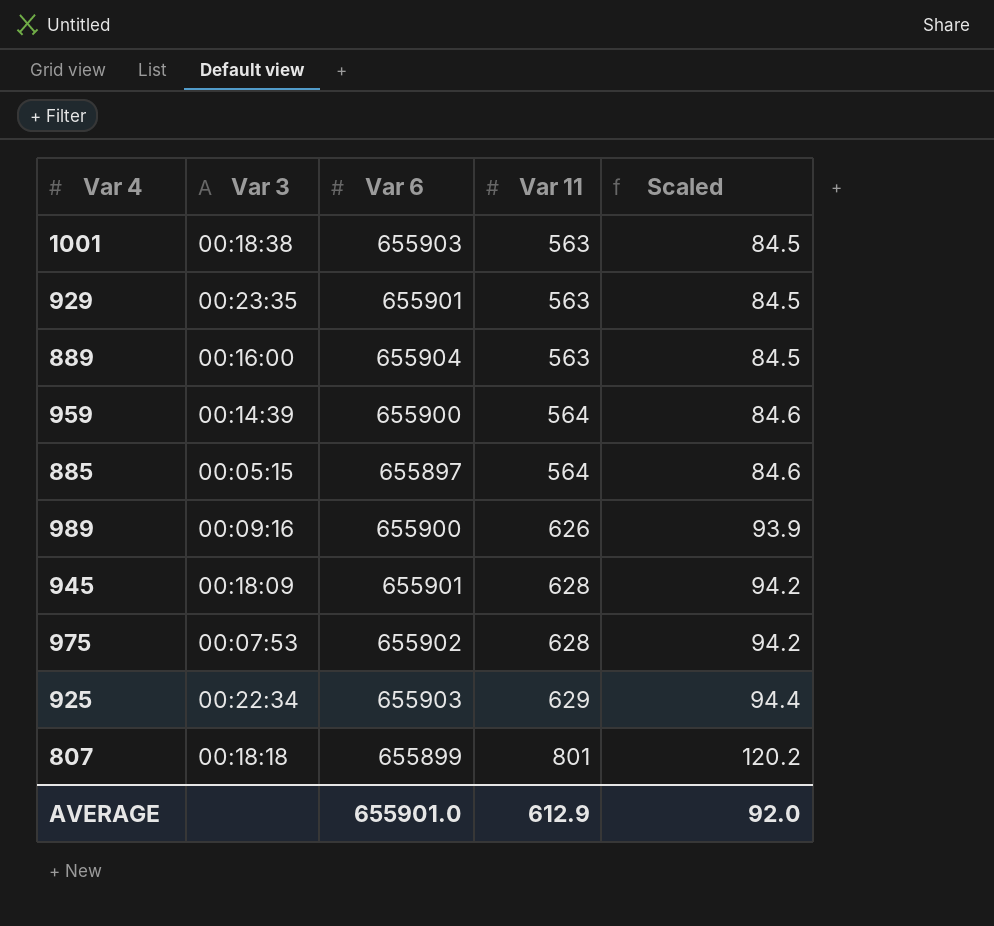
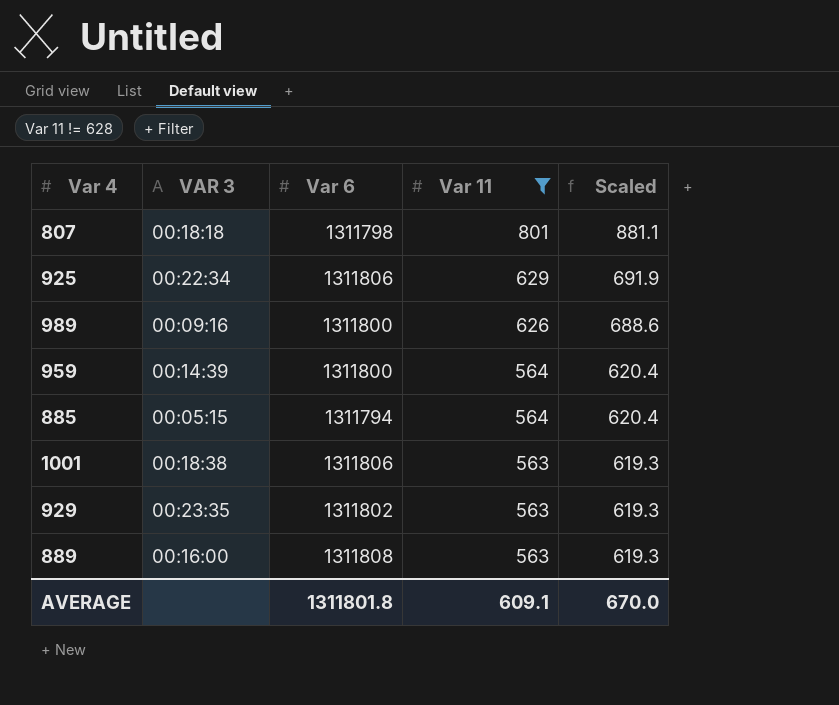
filter: none -> Var 11 != 628
row order: Var 11 ascending -> Var 11 descending
column name: Var 3 -> VAR 3
column Scaled | formula: [Var 11] * 0.15 -> [Var 11] * 1.1
807 | Var 6: 655899 -> 1311798
925 | Var 6: 655903 -> 1311806
989 | Var 6: 655900 -> 1311800
959 | Var 6: 655900 -> 1311800
885 | Var 6: 655897 -> 1311794
1001 | Var 6: 655903 -> 1311806
929 | Var 6: 655901 -> 1311802
889 | Var 6: 655904 -> 1311808
AVERAGE | Var 6: 655901.0 -> 1311801.8
AVERAGE | Var 11: 612.9 -> 609.1
AVERAGE | Scaled: 92.0 -> 670.0

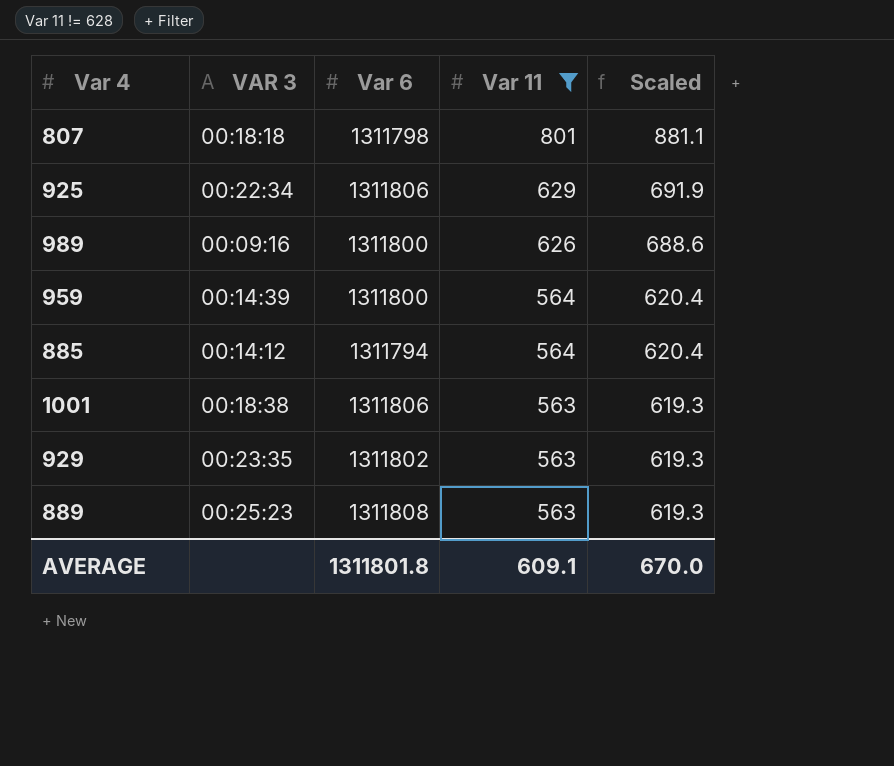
885 | VAR 3: 00:05:15 -> 00:14:12
889 | VAR 3: 00:16:00 -> 00:25:23

